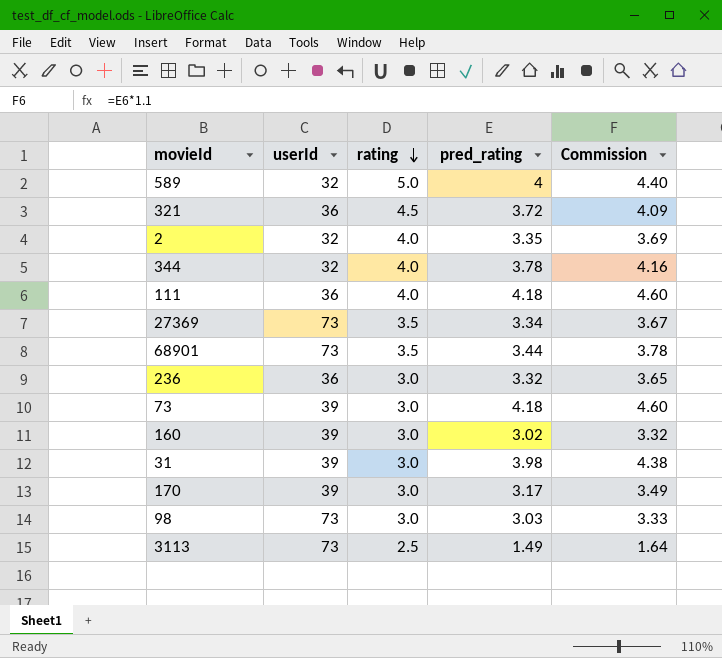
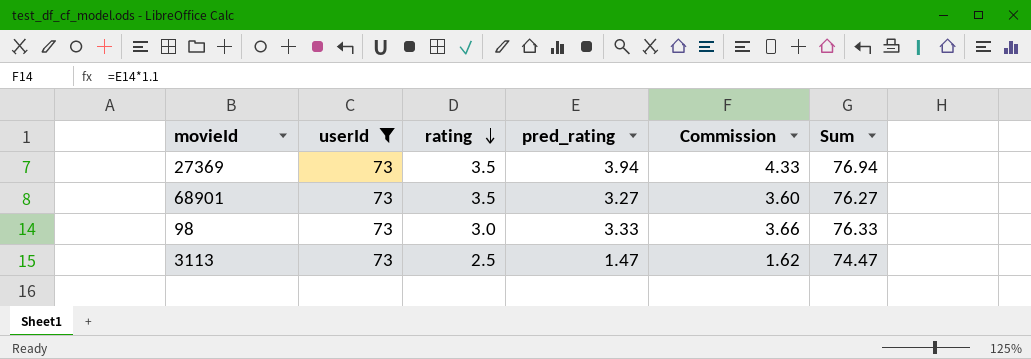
filter: none -> userId = 73
column Sum | formula: none -> [userId] + [pred_rating]
27369 | pred_rating: 3.34 -> 3.94
27369 | Commission: 3.67 -> 4.33
68901 | pred_rating: 3.44 -> 3.27
68901 | Commission: 3.78 -> 3.60
98 | pred_rating: 3.03 -> 3.33
98 | Commission: 3.33 -> 3.66
3113 | pred_rating: 1.49 -> 1.47
3113 | Commission: 1.64 -> 1.62

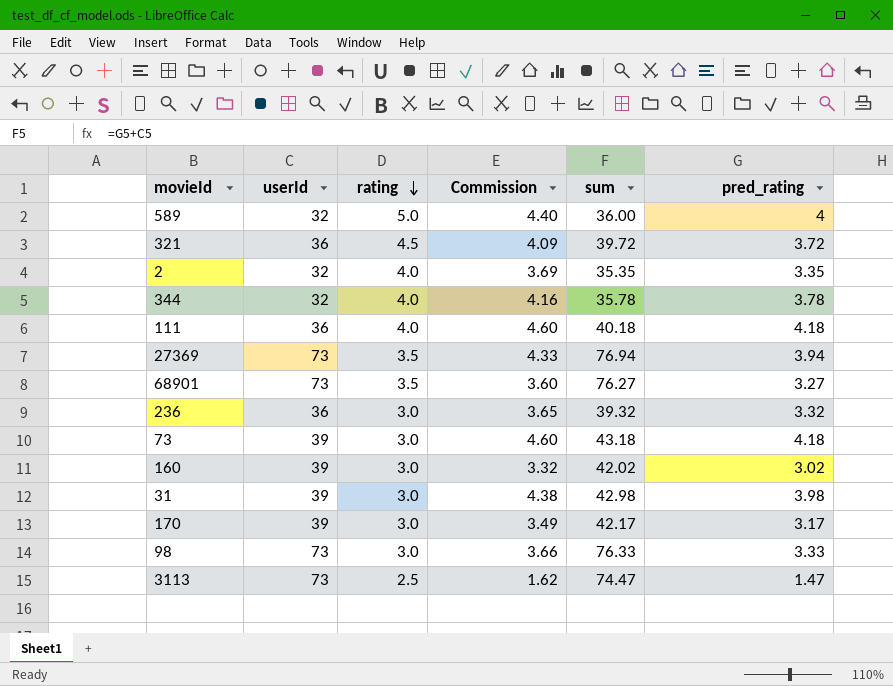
filter: userId = 73 -> none
column name: Sum -> sum
column pred_rating | position: 4 -> 6

